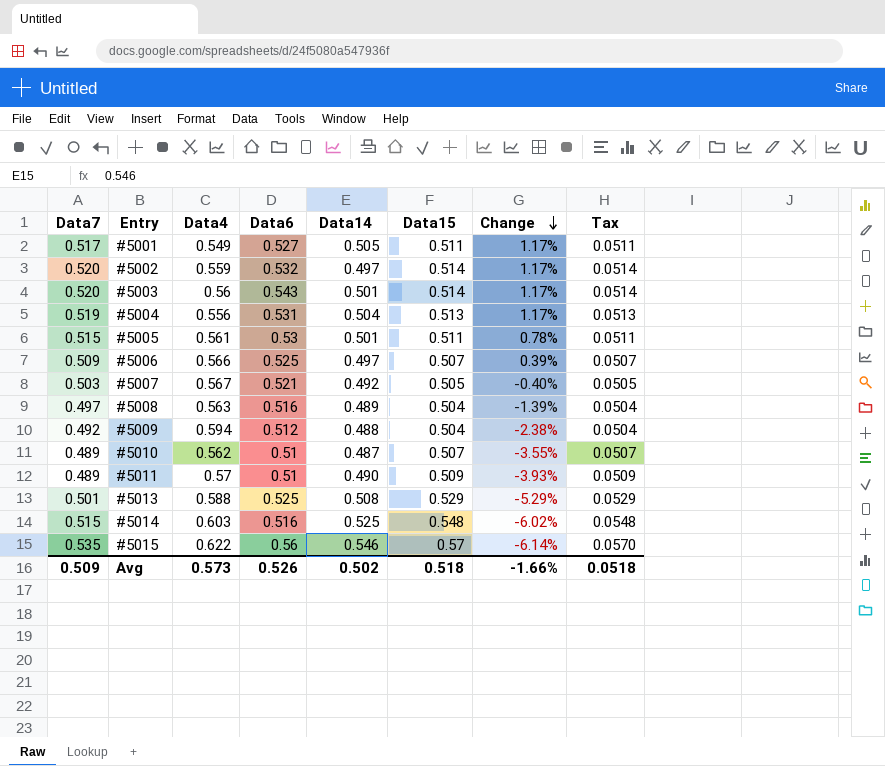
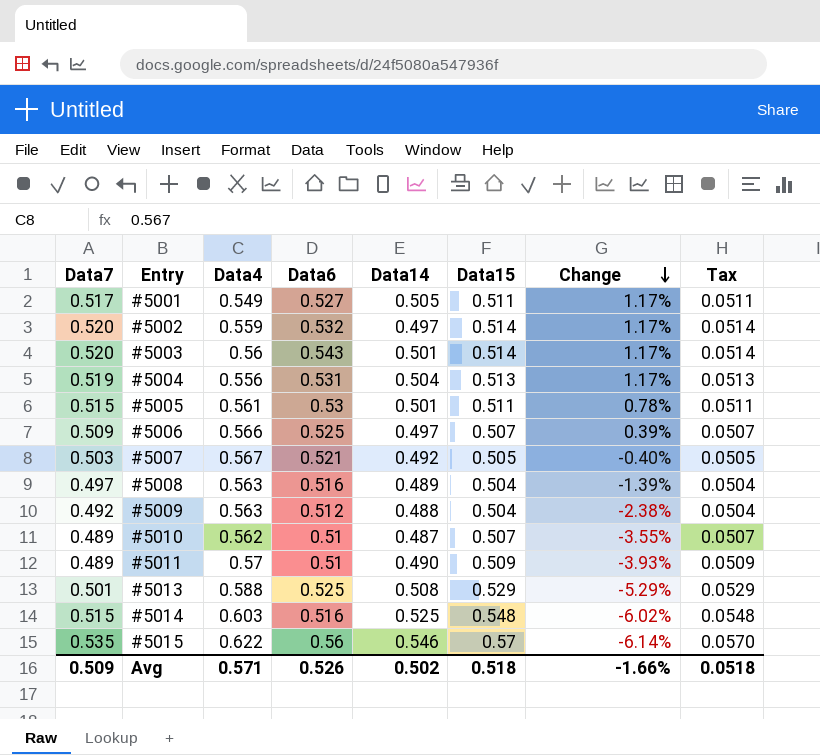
#5009 | Data4: 0.594 -> 0.563
Avg | Data4: 0.573 -> 0.571

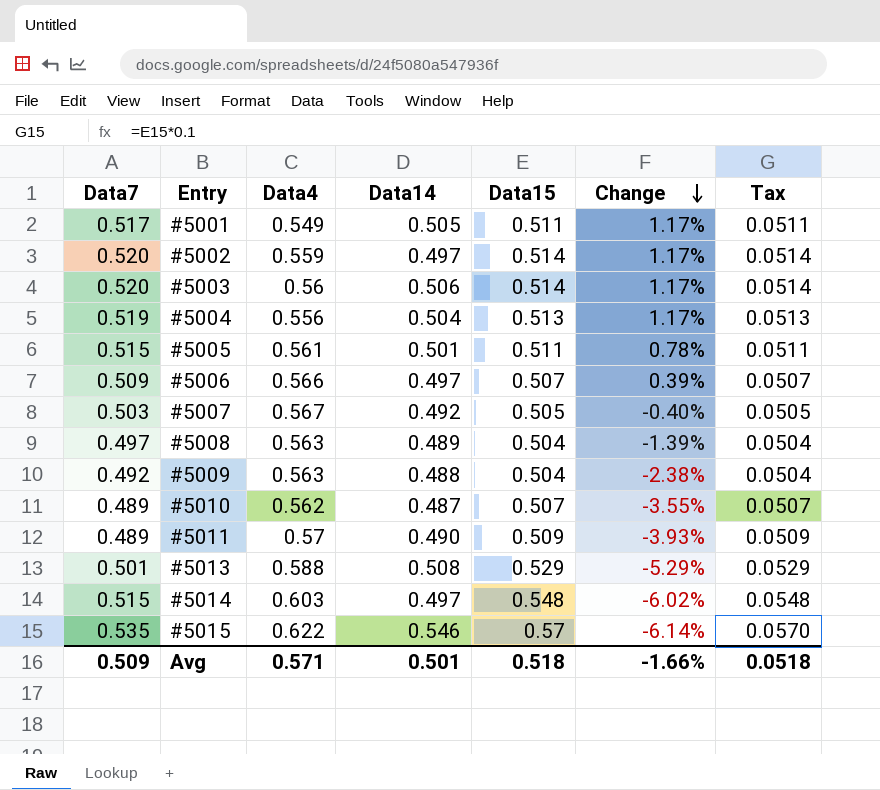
column Data6 | position: 4 -> none
#5003 | Data14: 0.501 -> 0.506
#5014 | Data14: 0.525 -> 0.497
Avg | Data14: 0.502 -> 0.501

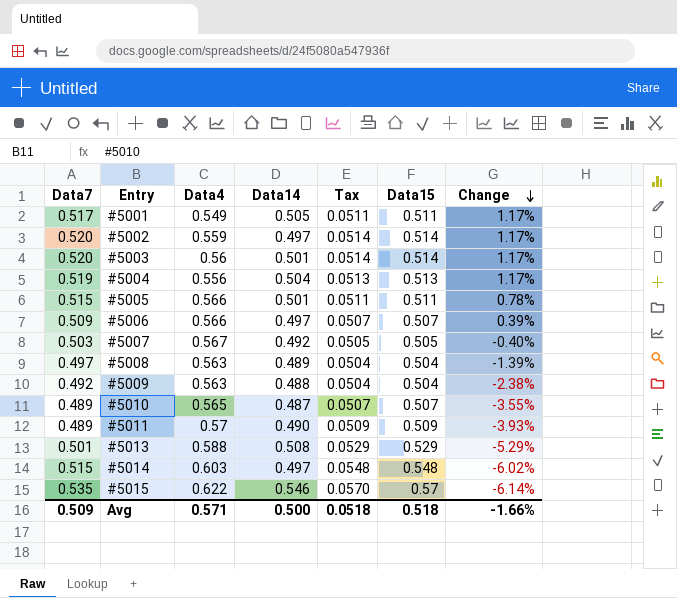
column Tax | position: 7 -> 5
#5003 | Data14: 0.506 -> 0.501
#5005 | Data4: 0.561 -> 0.566
#5010 | Data4: 0.562 -> 0.565
Avg | Data14: 0.501 -> 0.500

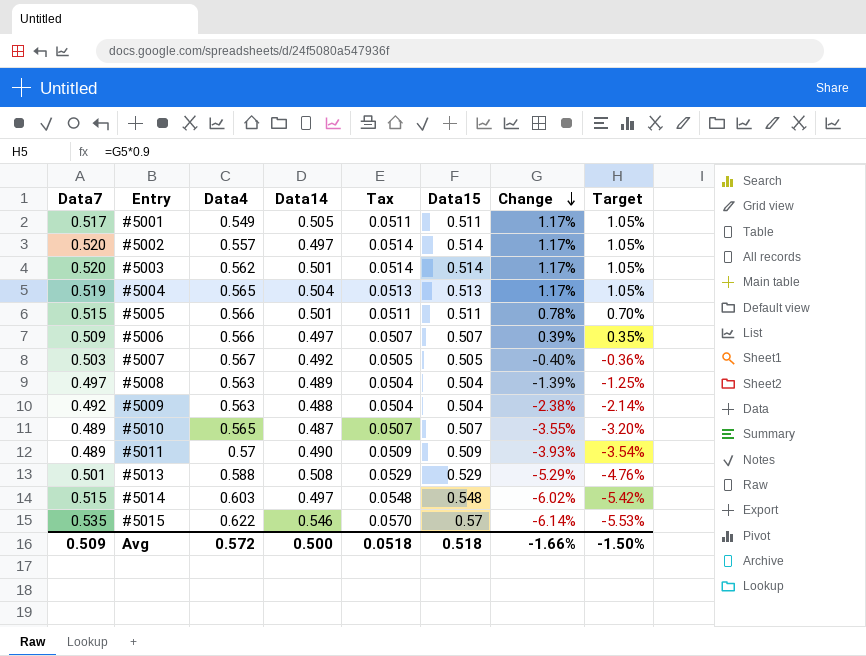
column Target | formula: none -> [Change] * 0.9
#5002 | Data4: 0.559 -> 0.557
#5003 | Data4: 0.56 -> 0.562
#5004 | Data4: 0.556 -> 0.565
Avg | Data4: 0.571 -> 0.572

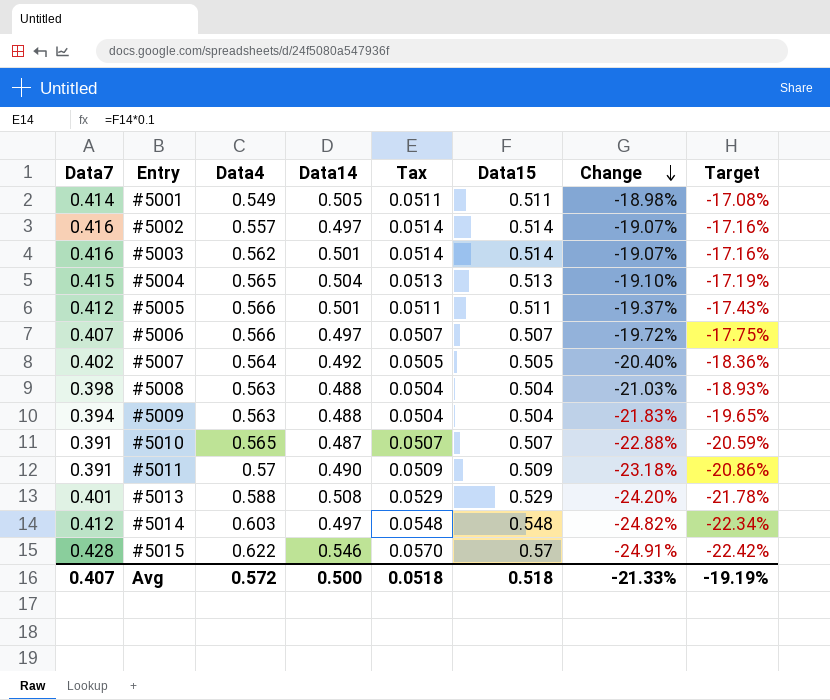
#5001 | Data7: 0.517 -> 0.414
#5001 | Change: 1.17% -> -18.98%
#5001 | Target: 1.05% -> -17.08%
#5002 | Data7: 0.520 -> 0.416
#5002 | Change: 1.17% -> -19.07%
#5002 | Target: 1.05% -> -17.16%
#5003 | Data7: 0.520 -> 0.416
#5003 | Change: 1.17% -> -19.07%
#5003 | Target: 1.05% -> -17.16%
#5004 | Data7: 0.519 -> 0.415
#5004 | Change: 1.17% -> -19.10%
#5004 | Target: 1.05% -> -17.19%
#5005 | Data7: 0.515 -> 0.412
#5005 | Change: 0.78% -> -19.37%
#5005 | Target: 0.70% -> -17.43%
#5006 | Data7: 0.509 -> 0.407
#5006 | Change: 0.39% -> -19.72%
#5006 | Target: 0.35% -> -17.75%
#5007 | Data7: 0.503 -> 0.402
#5007 | Data4: 0.567 -> 0.564
#5007 | Change: -0.40% -> -20.40%
#5007 | Target: -0.36% -> -18.36%
#5008 | Data7: 0.497 -> 0.398
#5008 | Data14: 0.489 -> 0.488
#5008 | Change: -1.39% -> -21.03%
#5008 | Target: -1.25% -> -18.93%
#5009 | Data7: 0.492 -> 0.394
#5009 | Change: -2.38% -> -21.83%
#5009 | Target: -2.14% -> -19.65%
#5010 | Data7: 0.489 -> 0.391
#5010 | Change: -3.55% -> -22.88%
#5010 | Target: -3.20% -> -20.59%
#5011 | Data7: 0.489 -> 0.391
#5011 | Change: -3.93% -> -23.18%
#5011 | Target: -3.54% -> -20.86%
#5013 | Data7: 0.501 -> 0.401
#5013 | Change: -5.29% -> -24.20%
#5013 | Target: -4.76% -> -21.78%
#5014 | Data7: 0.515 -> 0.412
#5014 | Change: -6.02% -> -24.82%
#5014 | Target: -5.42% -> -22.34%
#5015 | Data7: 0.535 -> 0.428
#5015 | Change: -6.14% -> -24.91%
#5015 | Target: -5.53% -> -22.42%
Avg | Data7: 0.509 -> 0.407
Avg | Change: -1.66% -> -21.33%
Avg | Target: -1.50% -> -19.19%

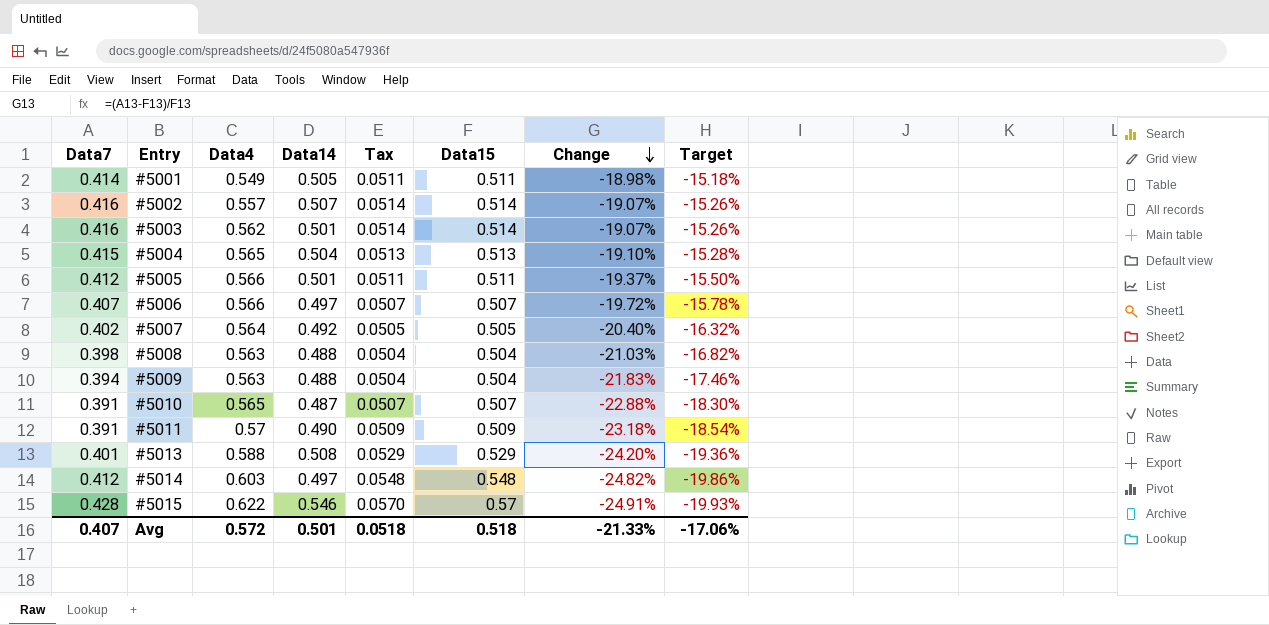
column Target | formula: [Change] * 0.9 -> [Change] * 0.8
#5002 | Data14: 0.497 -> 0.507
Avg | Data14: 0.500 -> 0.501
Avg | Target: -19.19% -> -17.06%

